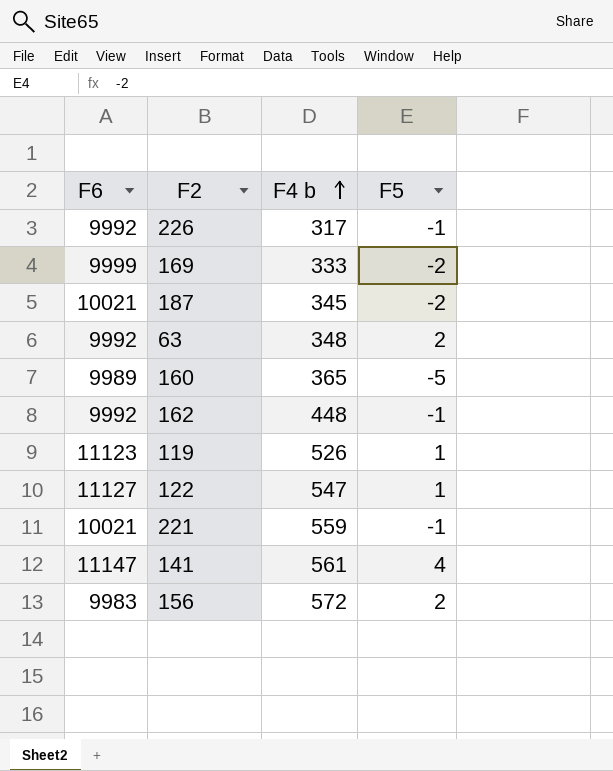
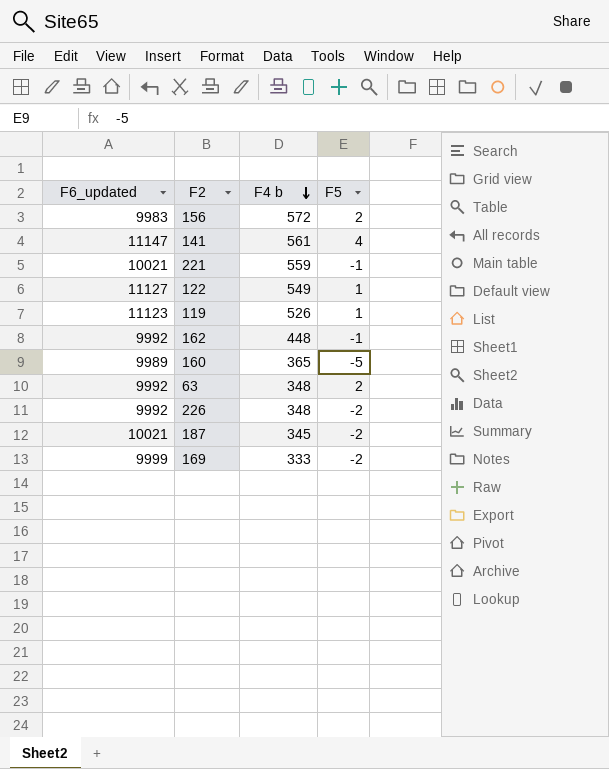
row order: F4 b ascending -> F4 b descending
column name: F6 -> F6_updated
122 | F4 b: 547 -> 549
226 | F4 b: 317 -> 348
226 | F5: -1 -> -2

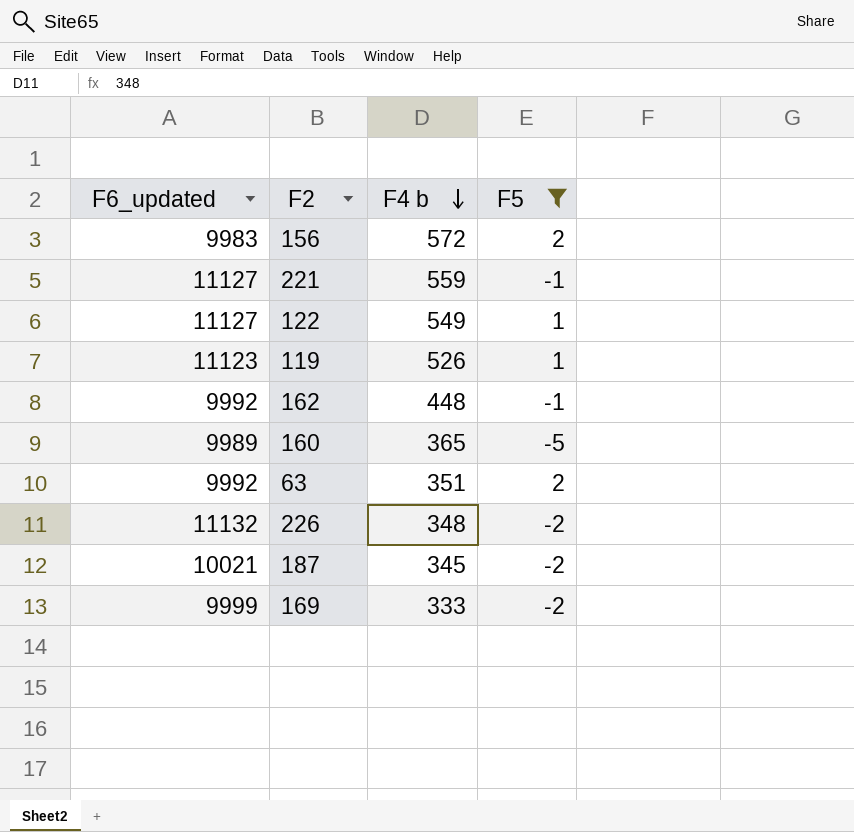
filter: none -> F5 != 4
221 | F6_updated: 10021 -> 11127
63 | F4 b: 348 -> 351
226 | F6_updated: 9992 -> 11132

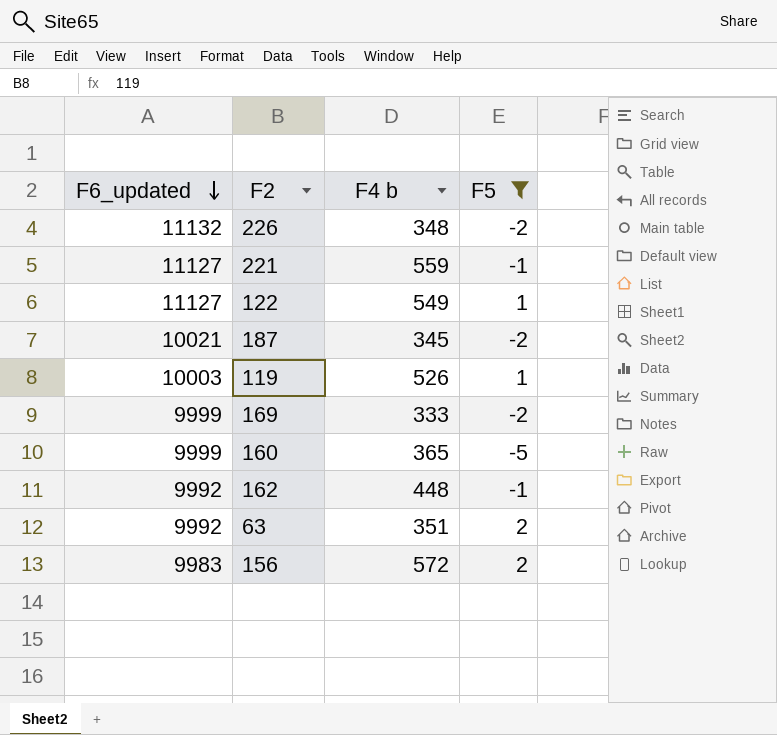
row order: F4 b descending -> F6_updated descending
119 | F6_updated: 11123 -> 10003
160 | F6_updated: 9989 -> 9999

